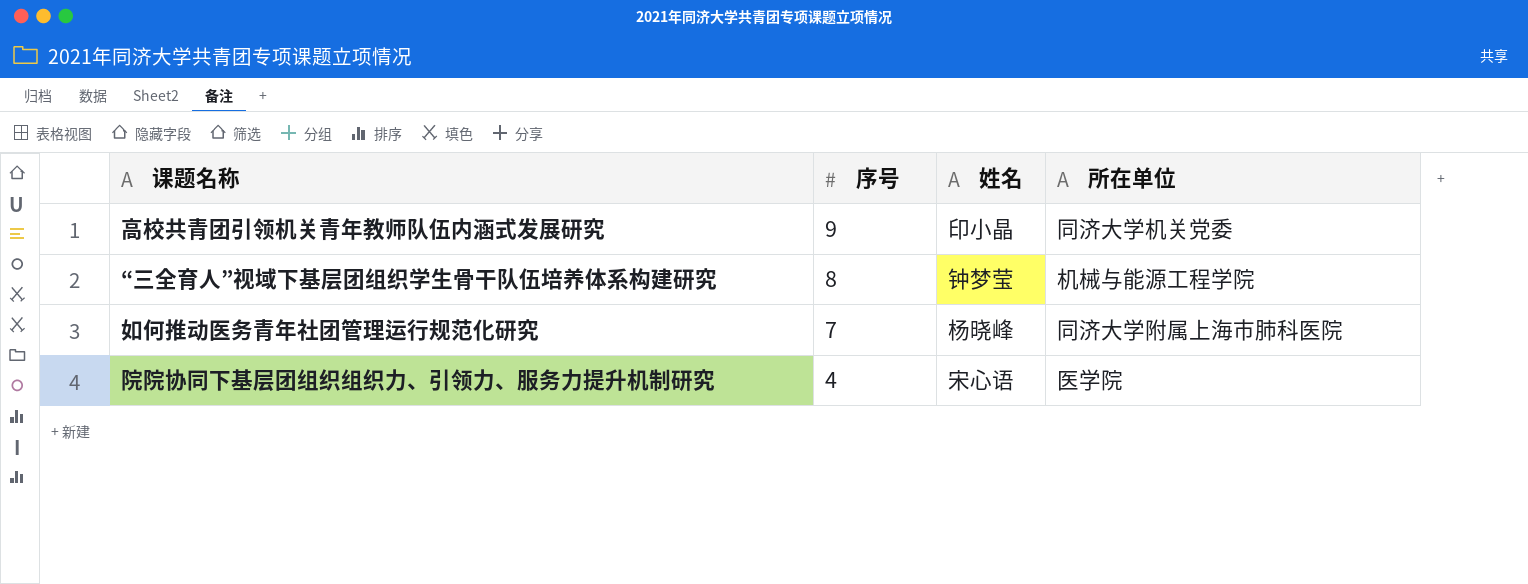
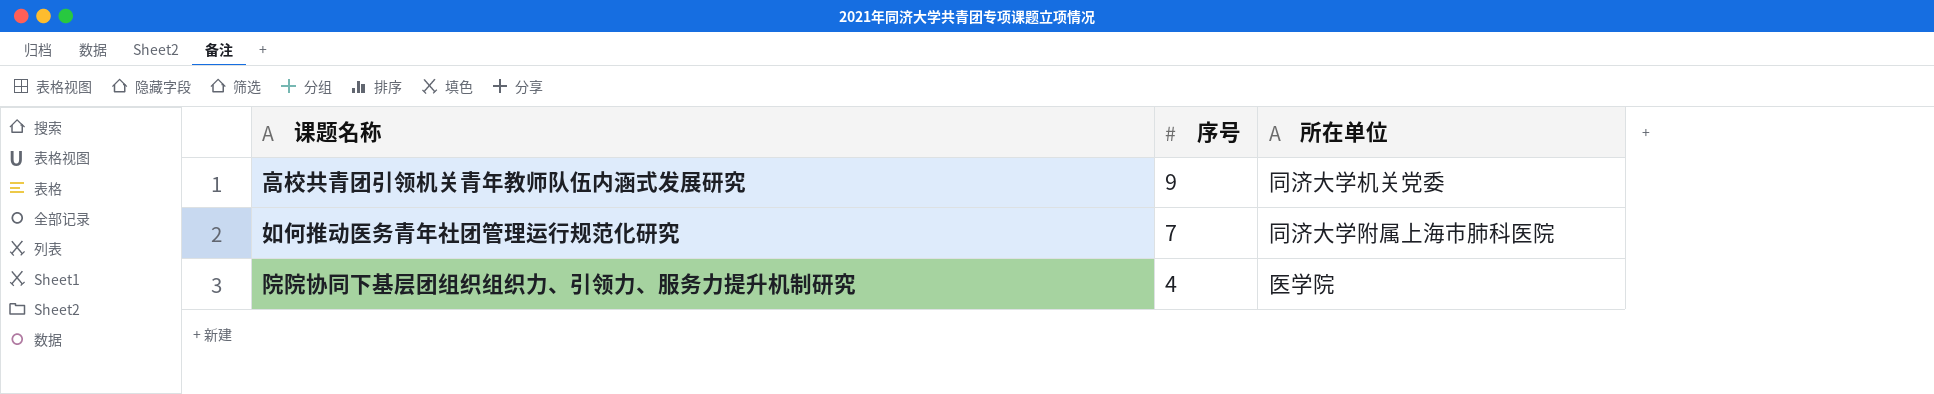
column 姓名 | position: 3 -> none
row “三全育人”视域下基层团组织学生骨干队伍培养体系构建研究: 8 | 钟梦莹 | 机械与能源工程学院 -> none

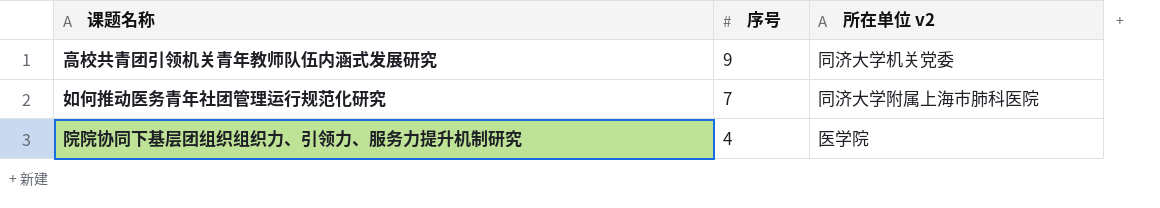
column name: 所在单位 -> 所在单位 v2

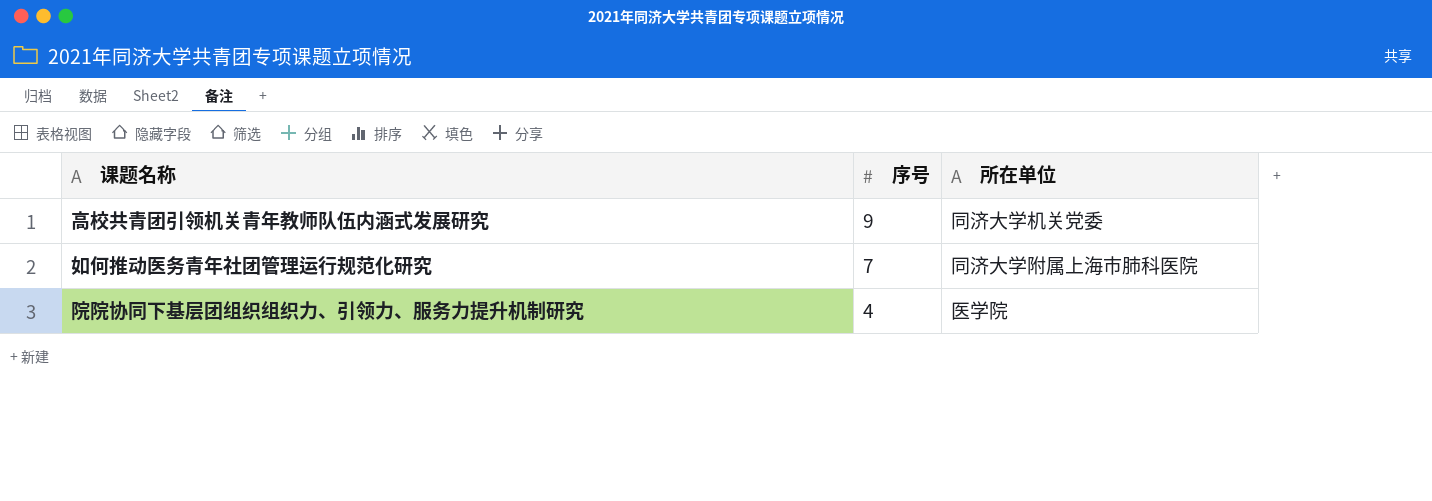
column name: 所在单位 v2 -> 所在单位

